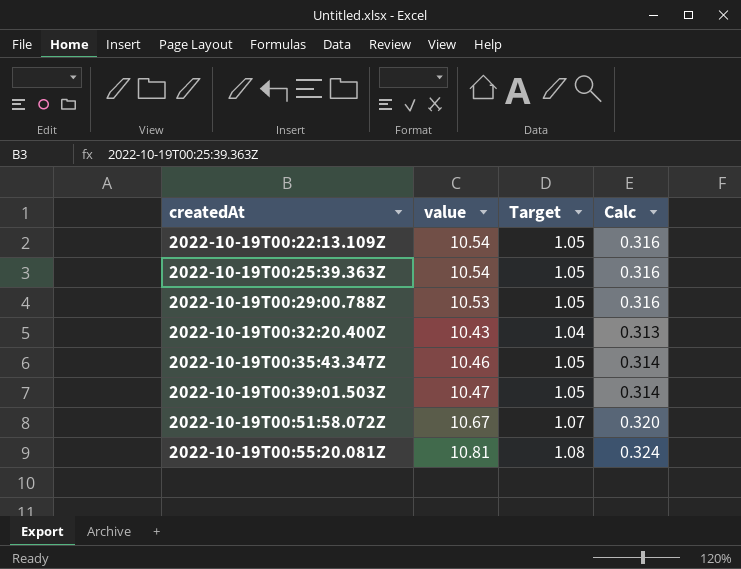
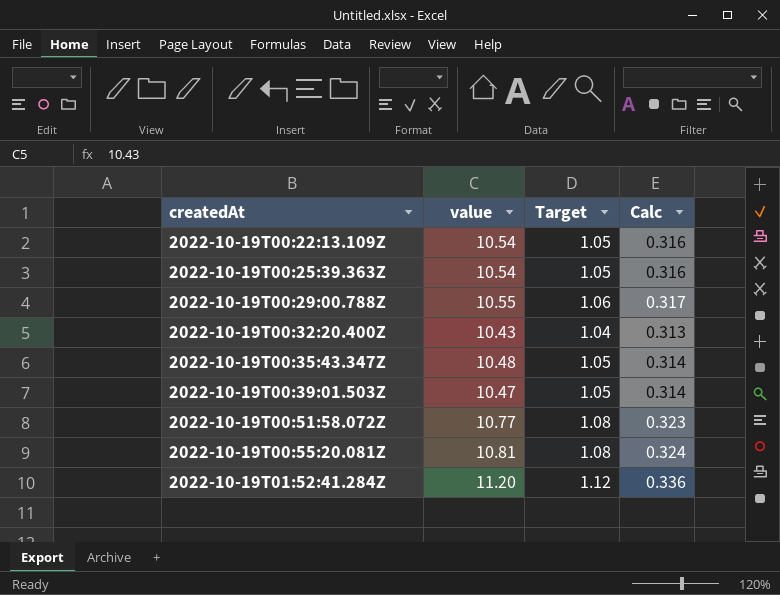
2022-10-19T00:29:00.788Z | value: 10.53 -> 10.55
2022-10-19T00:29:00.788Z | Target: 1.05 -> 1.06
2022-10-19T00:29:00.788Z | Calc: 0.316 -> 0.317
2022-10-19T00:35:43.347Z | value: 10.46 -> 10.48
2022-10-19T00:51:58.072Z | value: 10.67 -> 10.77
2022-10-19T00:51:58.072Z | Target: 1.07 -> 1.08
2022-10-19T00:51:58.072Z | Calc: 0.320 -> 0.323
row 2022-10-19T01:52:41.284Z: none -> 11.20 | 1.12 | 0.336

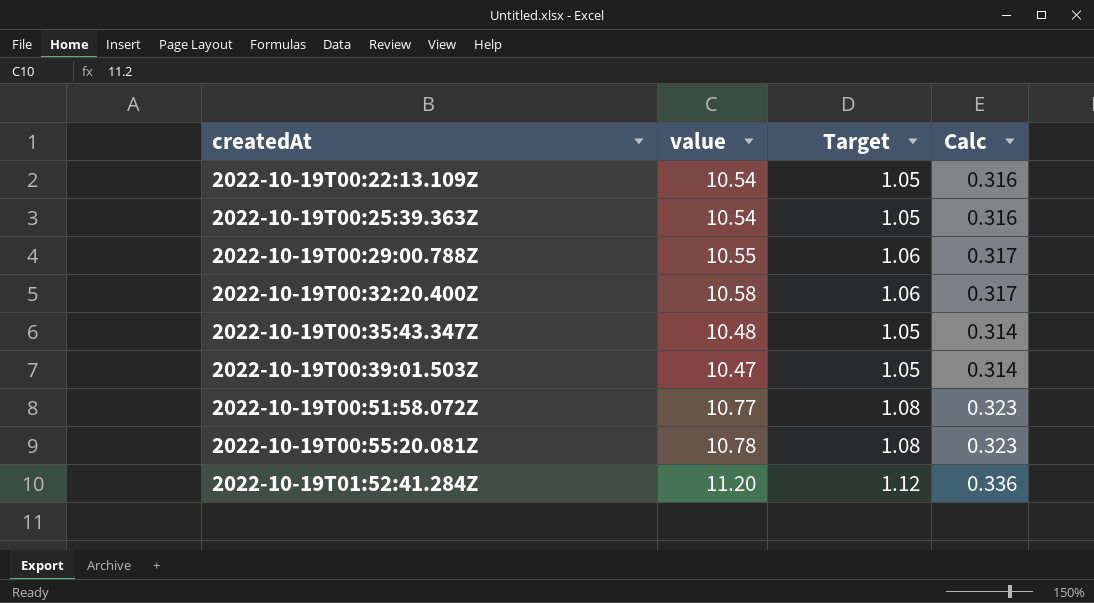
2022-10-19T00:32:20.400Z | value: 10.43 -> 10.58
2022-10-19T00:32:20.400Z | Target: 1.04 -> 1.06
2022-10-19T00:32:20.400Z | Calc: 0.313 -> 0.317
2022-10-19T00:55:20.081Z | value: 10.81 -> 10.78
2022-10-19T00:55:20.081Z | Calc: 0.324 -> 0.323

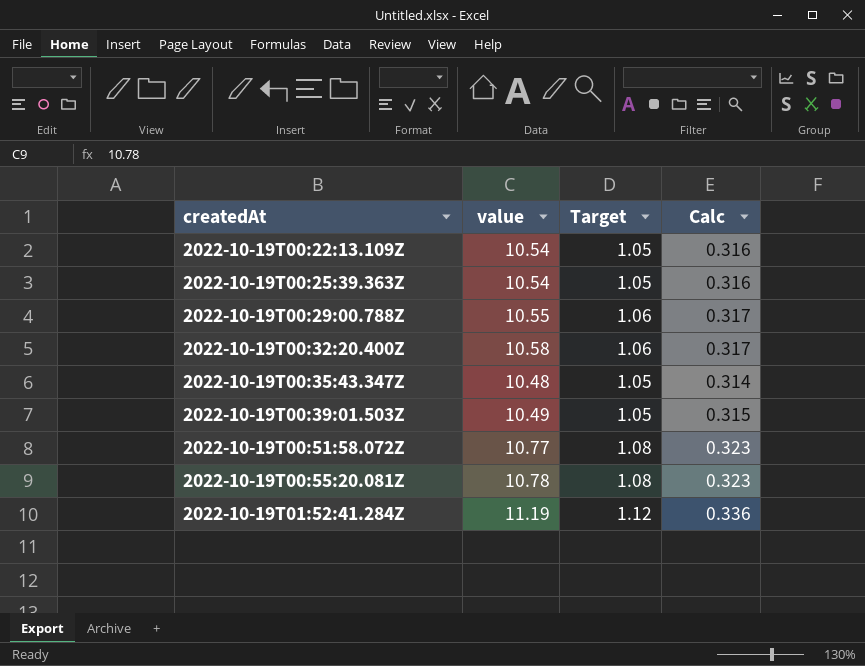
2022-10-19T00:39:01.503Z | value: 10.47 -> 10.49
2022-10-19T00:39:01.503Z | Calc: 0.314 -> 0.315
2022-10-19T01:52:41.284Z | value: 11.20 -> 11.19

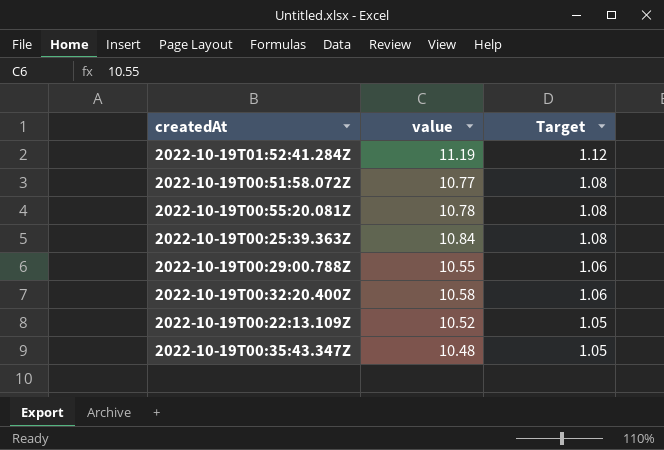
row order: createdAt ascending -> Target descending
column Calc | formula: [value] * 0.03 -> none
row 2022-10-19T00:39:01.503Z: 10.49 | 1.05 | 0.315 -> none
2022-10-19T00:25:39.363Z | value: 10.54 -> 10.84
2022-10-19T00:25:39.363Z | Target: 1.05 -> 1.08
2022-10-19T00:22:13.109Z | value: 10.54 -> 10.52

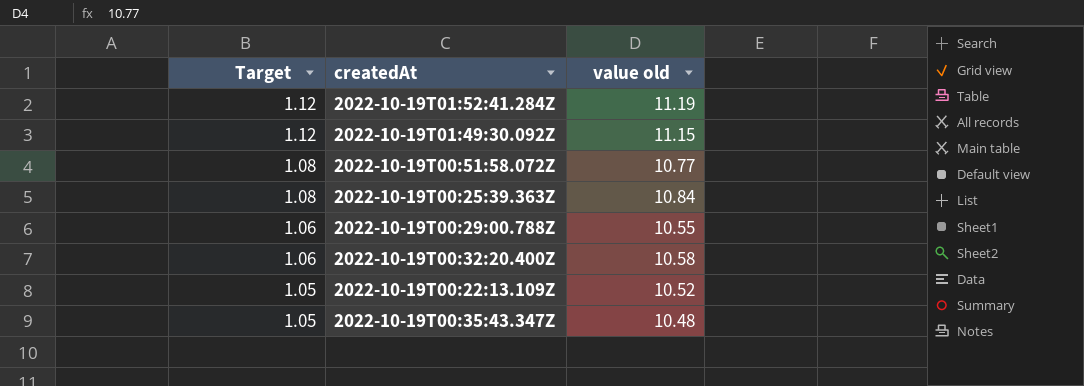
column Target | position: 3 -> 1
column name: value -> value old
row 2022-10-19T00:55:20.081Z: 10.78 | 1.08 -> none
row 2022-10-19T01:49:30.092Z: none -> 1.12 | 11.15

